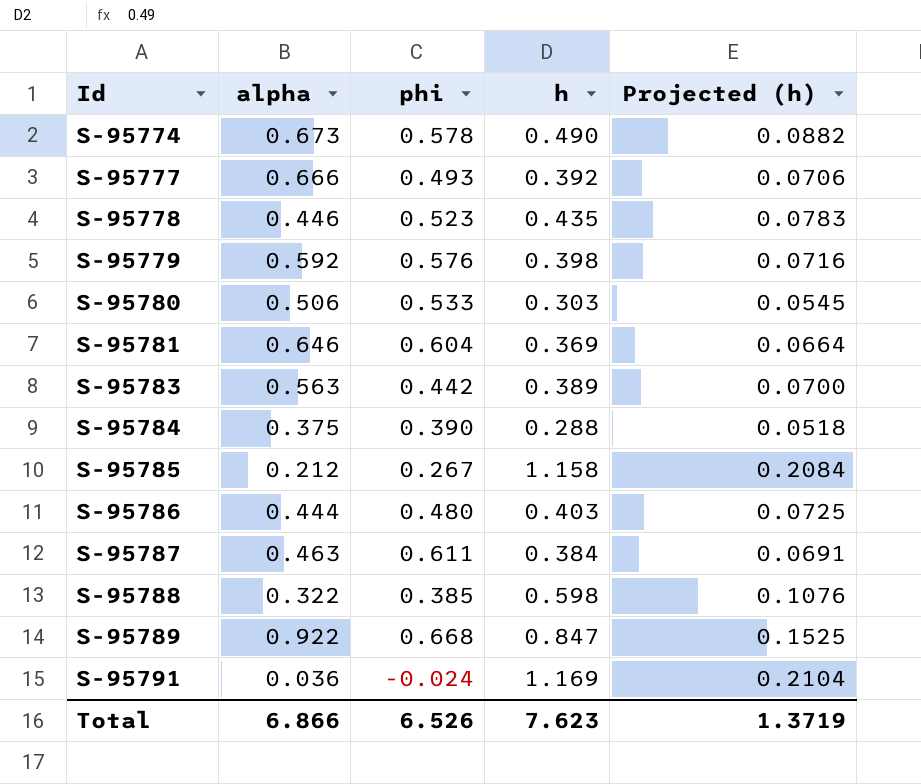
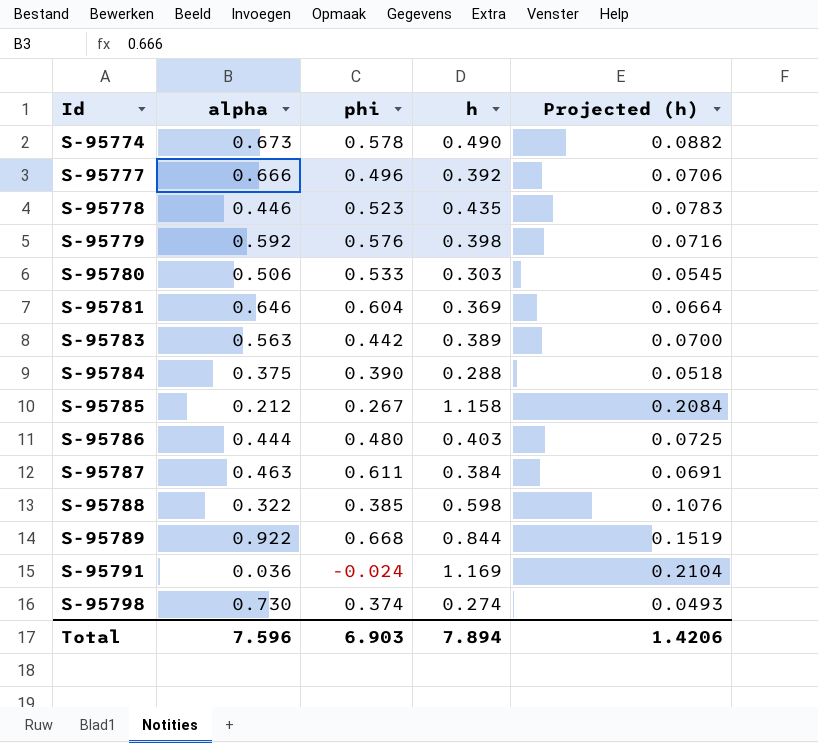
S-95777 | phi: 0.493 -> 0.496
S-95789 | h: 0.847 -> 0.844
S-95789 | Projected (h): 0.1525 -> 0.1519
row S-95798: none -> 0.730 | 0.374 | 0.274 | 0.0493
Total | alpha: 6.866 -> 7.596
Total | phi: 6.526 -> 6.903
Total | h: 7.623 -> 7.894
Total | Projected (h): 1.3719 -> 1.4206

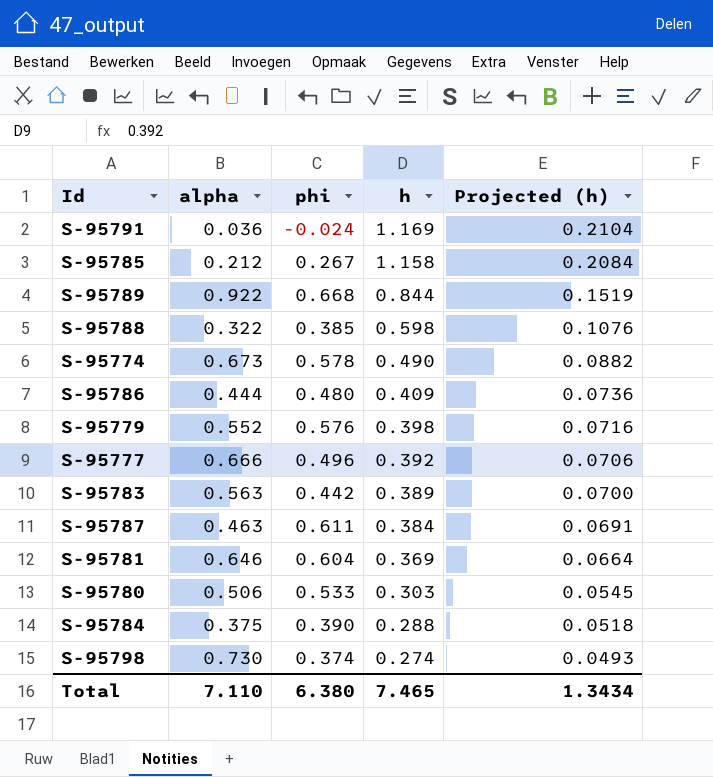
row order: Id ascending -> h descending
row S-95778: 0.446 | 0.523 | 0.435 | 0.0783 -> none
S-95786 | h: 0.403 -> 0.409
S-95786 | Projected (h): 0.0725 -> 0.0736
S-95779 | alpha: 0.592 -> 0.552
Total | alpha: 7.596 -> 7.110
Total | phi: 6.903 -> 6.380
Total | h: 7.894 -> 7.465
Total | Projected (h): 1.4206 -> 1.3434

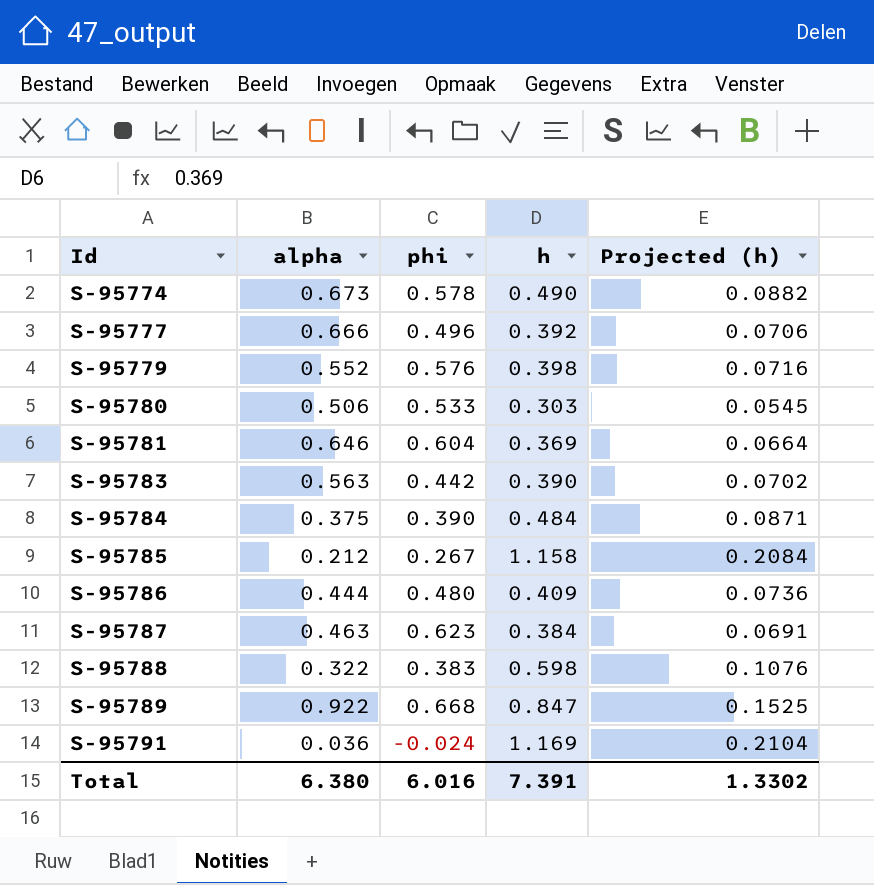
row order: h descending -> Id ascending
row S-95798: 0.730 | 0.374 | 0.274 | 0.0493 -> none
S-95783 | h: 0.389 -> 0.390
S-95783 | Projected (h): 0.0700 -> 0.0702
S-95784 | h: 0.288 -> 0.484
S-95784 | Projected (h): 0.0518 -> 0.0871
S-95787 | phi: 0.611 -> 0.623
S-95788 | phi: 0.385 -> 0.383
S-95789 | h: 0.844 -> 0.847
S-95789 | Projected (h): 0.1519 -> 0.1525
Total | alpha: 7.110 -> 6.380
Total | phi: 6.380 -> 6.016
Total | h: 7.465 -> 7.391
Total | Projected (h): 1.3434 -> 1.3302

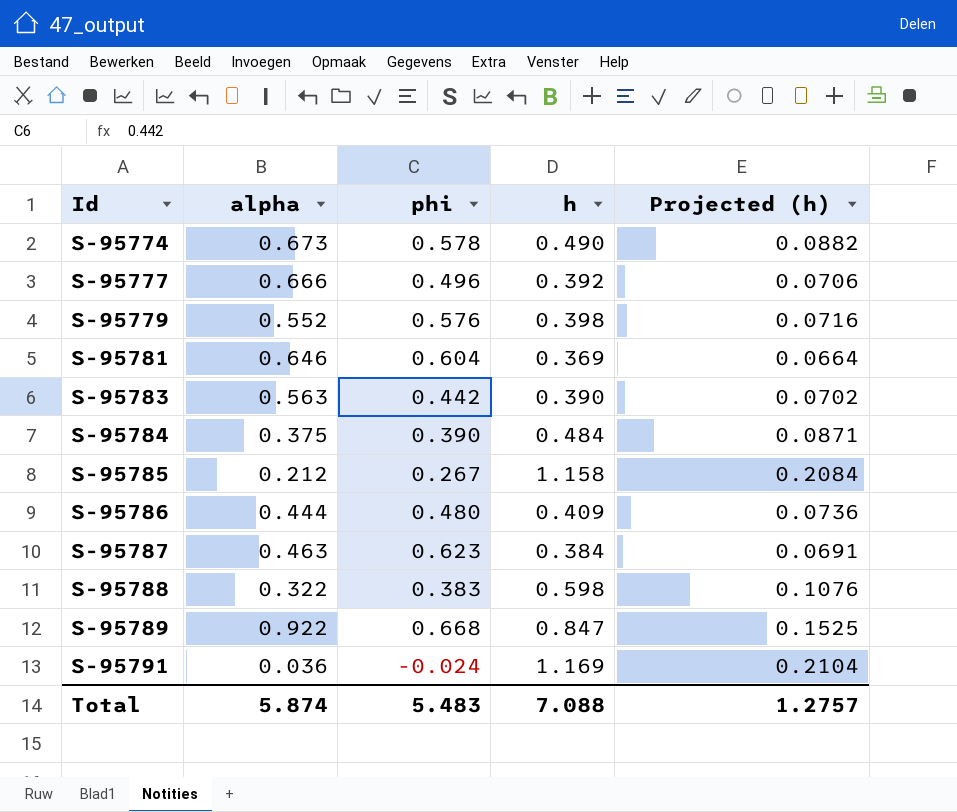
row S-95780: 0.506 | 0.533 | 0.303 | 0.0545 -> none
Total | alpha: 6.380 -> 5.874
Total | phi: 6.016 -> 5.483
Total | h: 7.391 -> 7.088
Total | Projected (h): 1.3302 -> 1.2757

